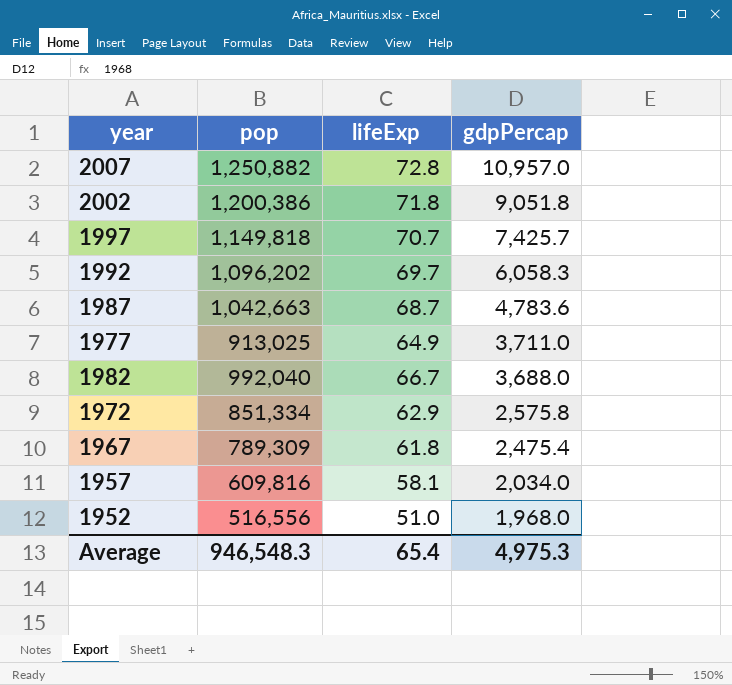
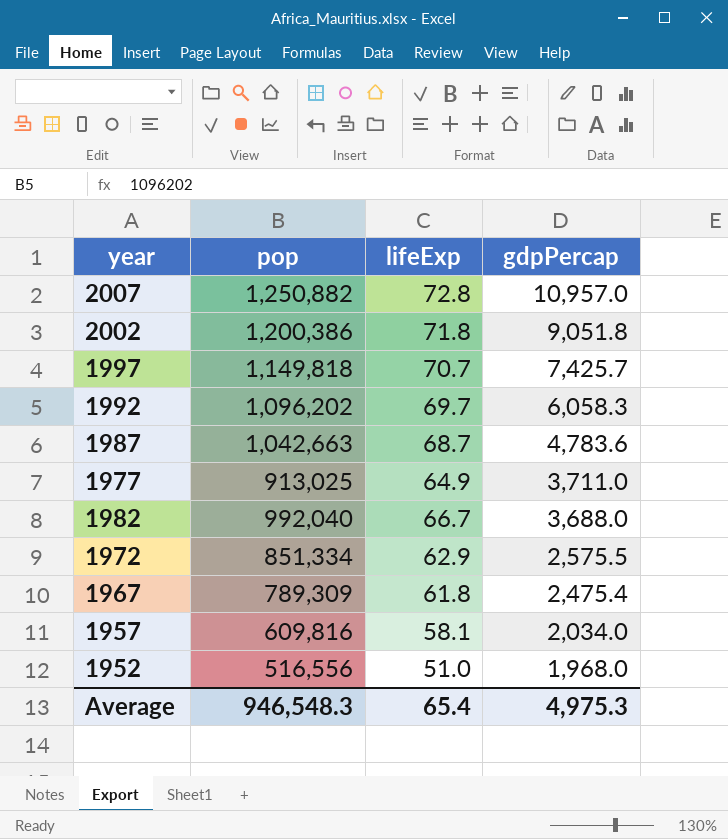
1972 | gdpPercap: 2,575.8 -> 2,575.5

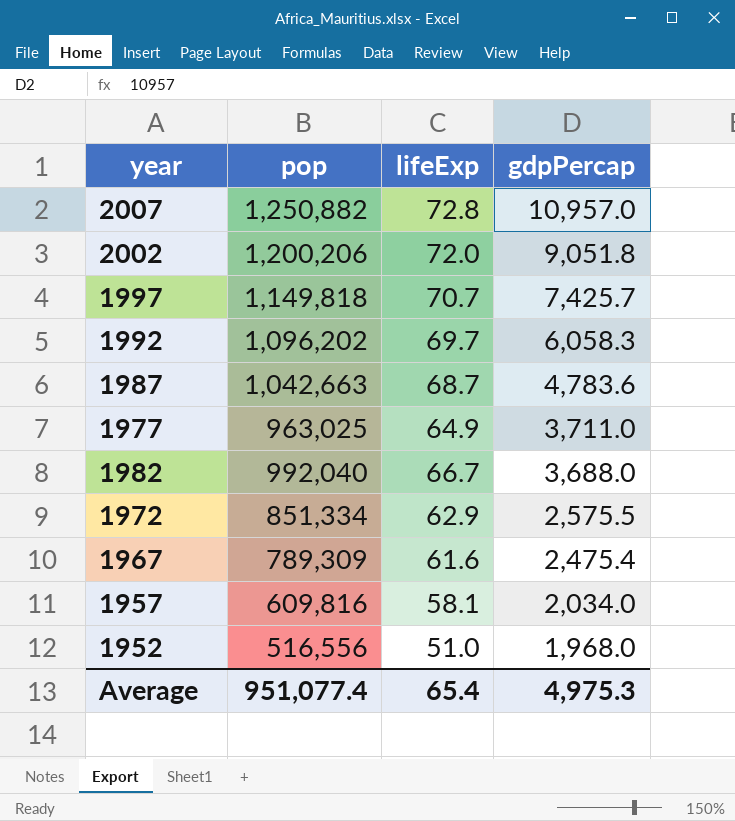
2002 | pop: 1,200,386 -> 1,200,206
2002 | lifeExp: 71.8 -> 72.0
1977 | pop: 913,025 -> 963,025
1967 | lifeExp: 61.8 -> 61.6
Average | pop: 946,548.3 -> 951,077.4

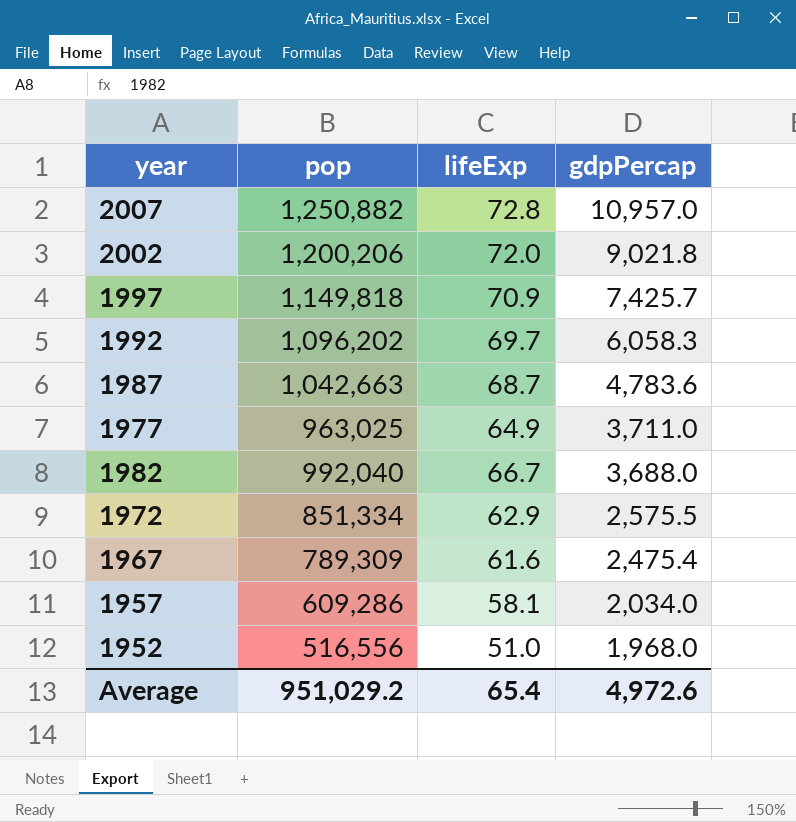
2002 | gdpPercap: 9,051.8 -> 9,021.8
1997 | lifeExp: 70.7 -> 70.9
1957 | pop: 609,816 -> 609,286
Average | pop: 951,077.4 -> 951,029.2
Average | gdpPercap: 4,975.3 -> 4,972.6

